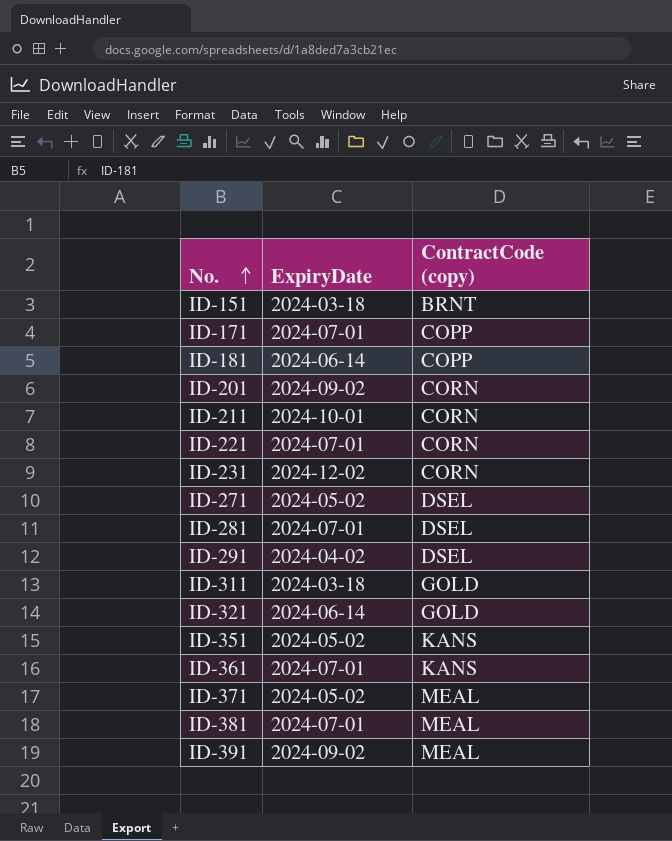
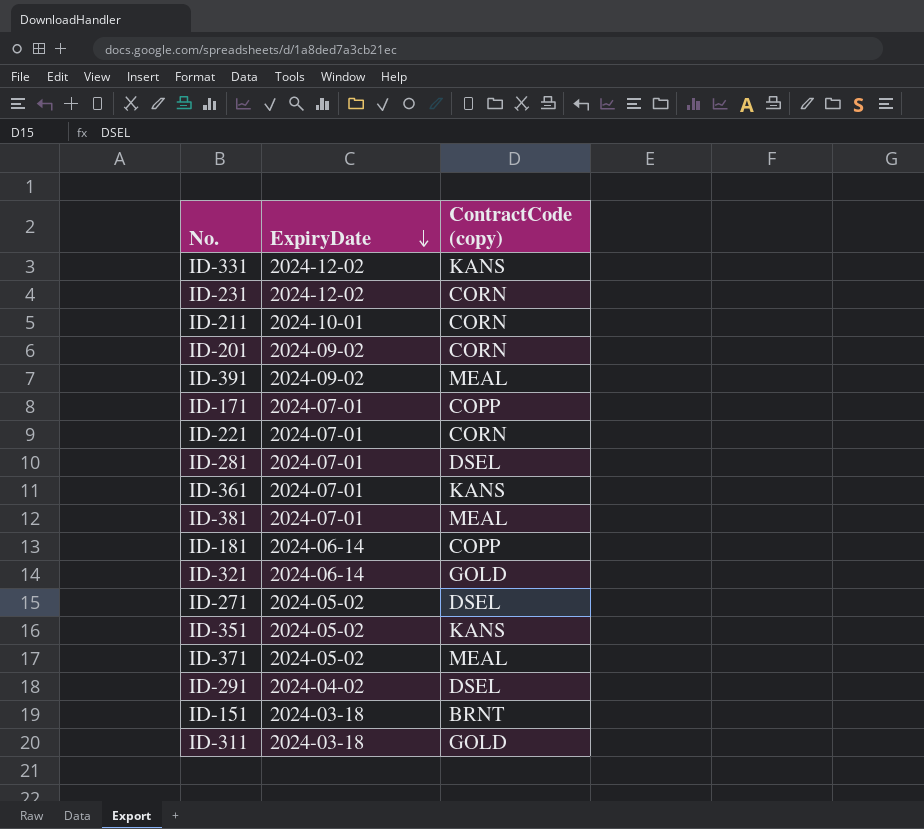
row order: No. ascending -> ExpiryDate descending
row ID-331: none -> 2024-12-02 | KANS

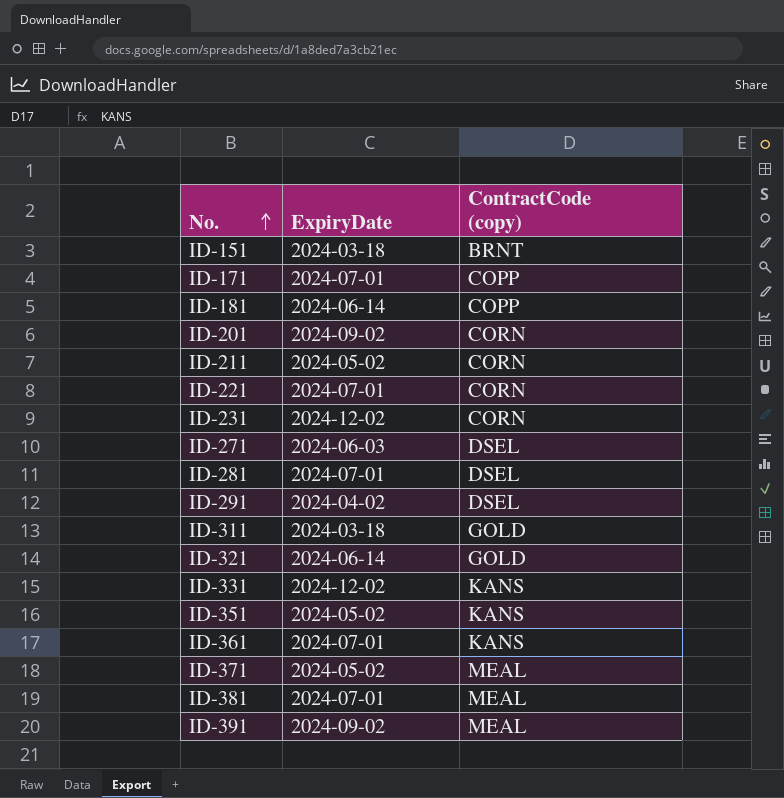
row order: ExpiryDate descending -> No. ascending
ID-211 | ExpiryDate: 2024-10-01 -> 2024-05-02
ID-271 | ExpiryDate: 2024-05-02 -> 2024-06-03

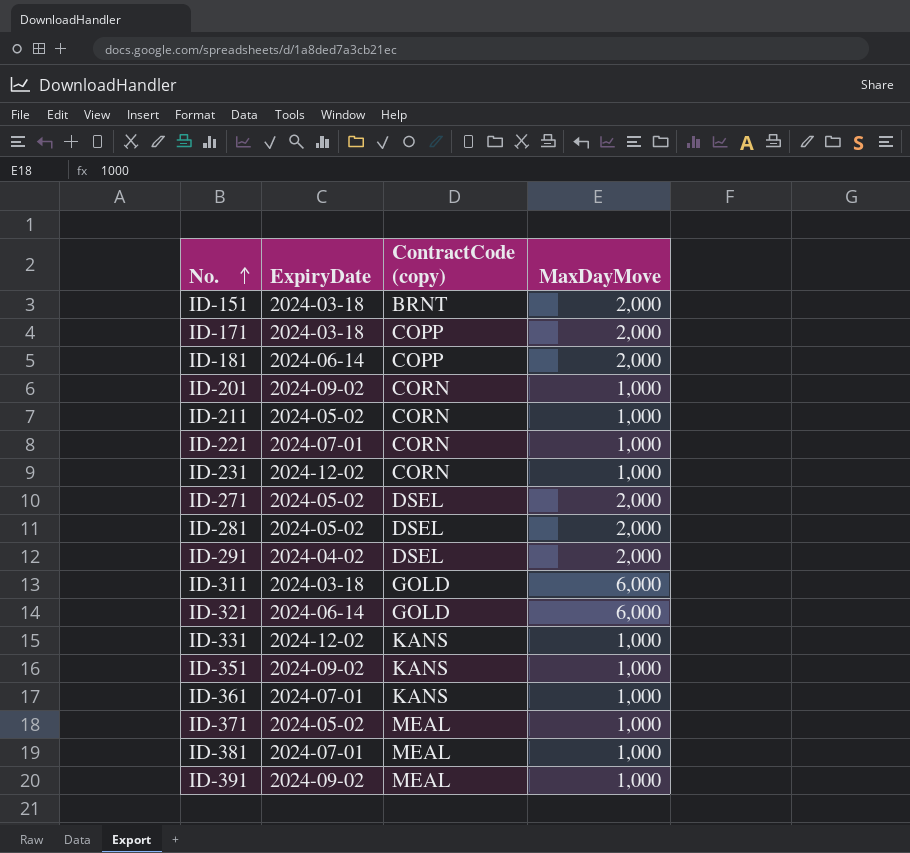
column MaxDayMove | position: none -> 4
ID-171 | ExpiryDate: 2024-07-01 -> 2024-03-18
ID-271 | ExpiryDate: 2024-06-03 -> 2024-05-02
ID-281 | ExpiryDate: 2024-07-01 -> 2024-05-02
ID-351 | ExpiryDate: 2024-05-02 -> 2024-09-02

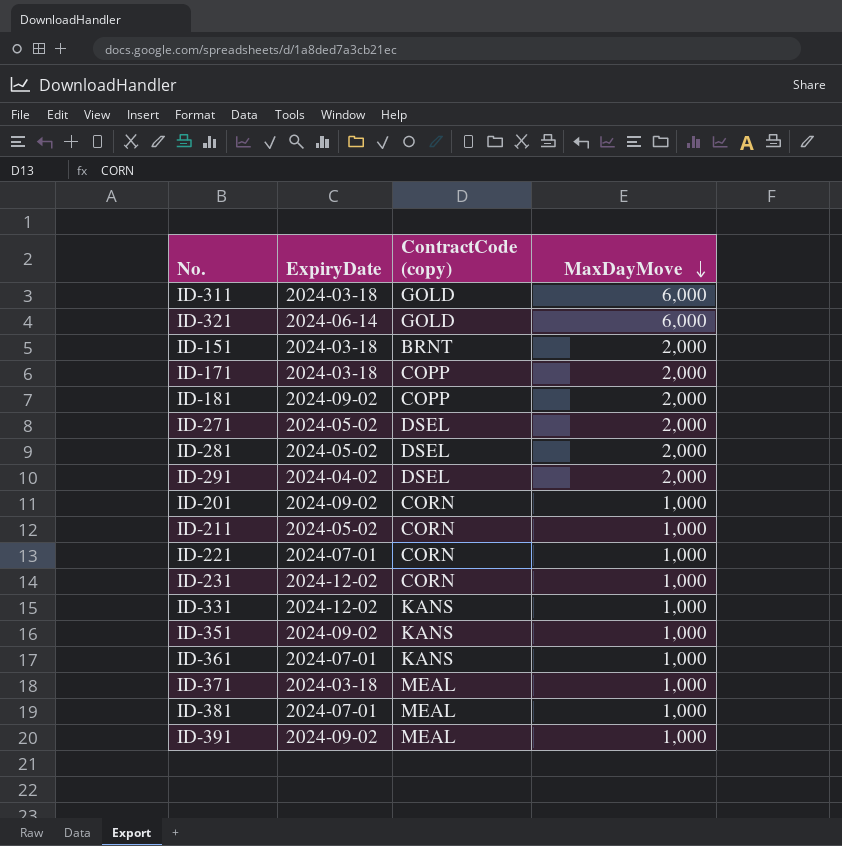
row order: No. ascending -> MaxDayMove descending
ID-181 | ExpiryDate: 2024-06-14 -> 2024-09-02
ID-371 | ExpiryDate: 2024-05-02 -> 2024-03-18

